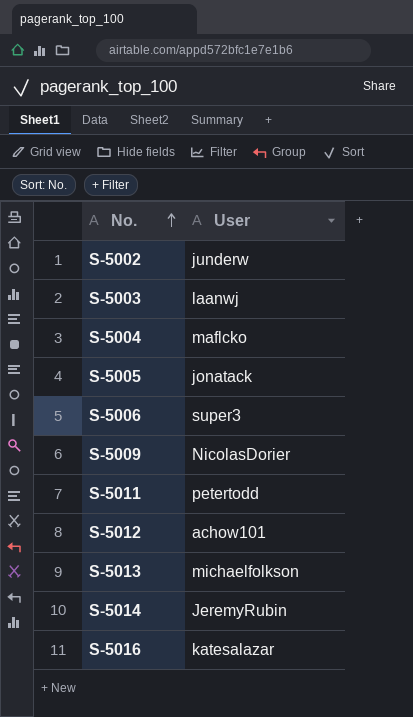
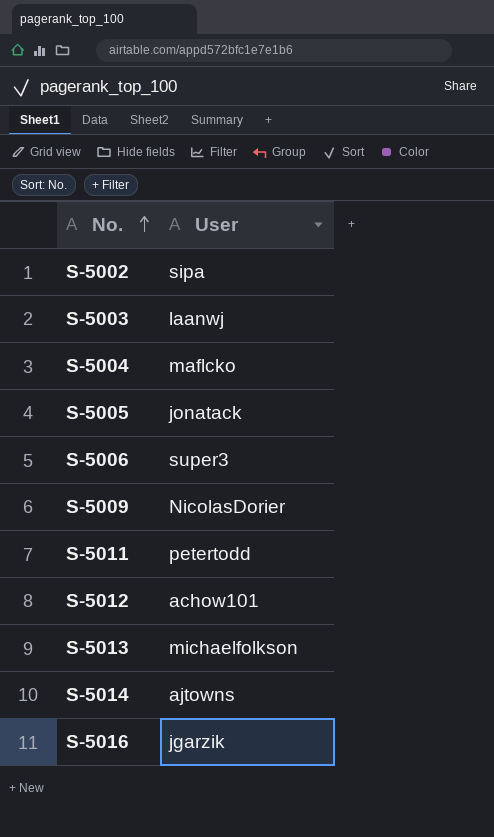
S-5002 | User: junderw -> sipa
S-5014 | User: JeremyRubin -> ajtowns
S-5016 | User: katesalazar -> jgarzik

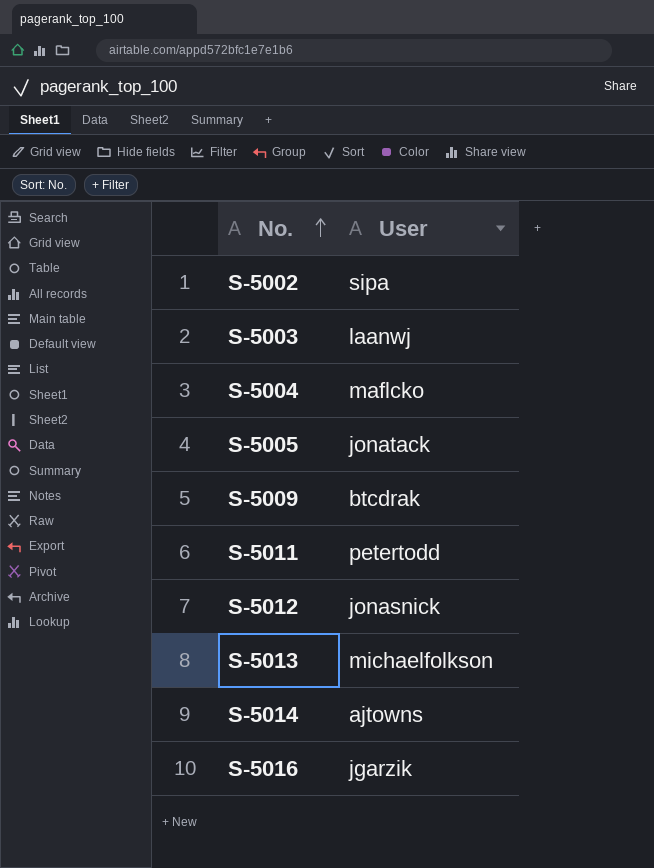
row S-5006: super3 -> none
S-5009 | User: NicolasDorier -> btcdrak
S-5012 | User: achow101 -> jonasnick

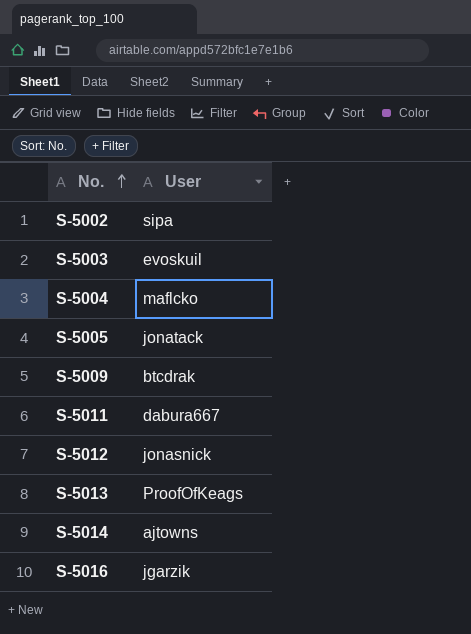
S-5003 | User: laanwj -> evoskuil
S-5011 | User: petertodd -> dabura667
S-5013 | User: michaelfolkson -> ProofOfKeags

